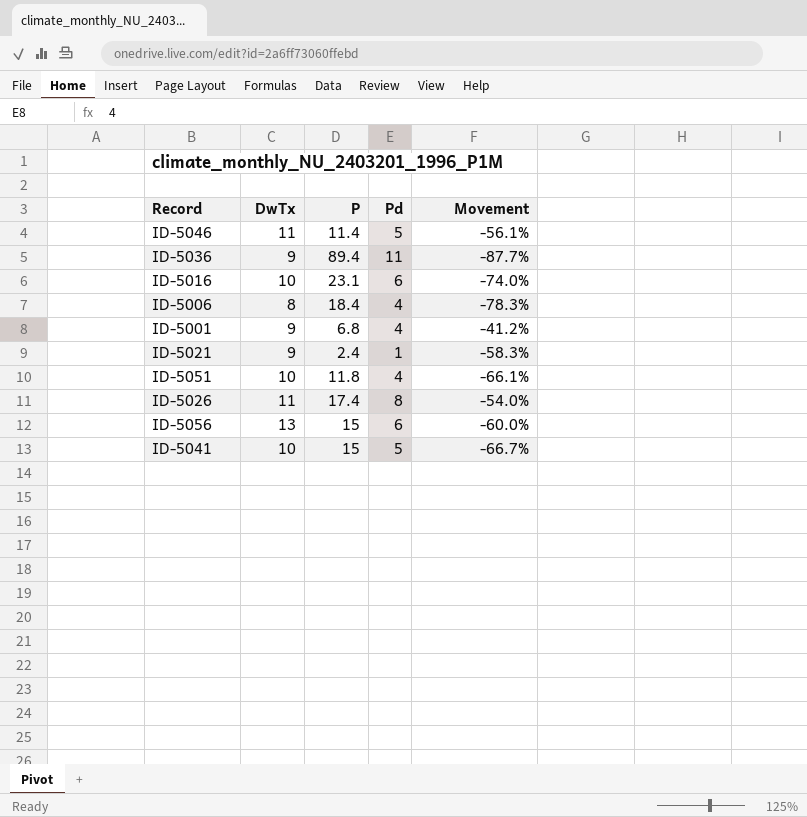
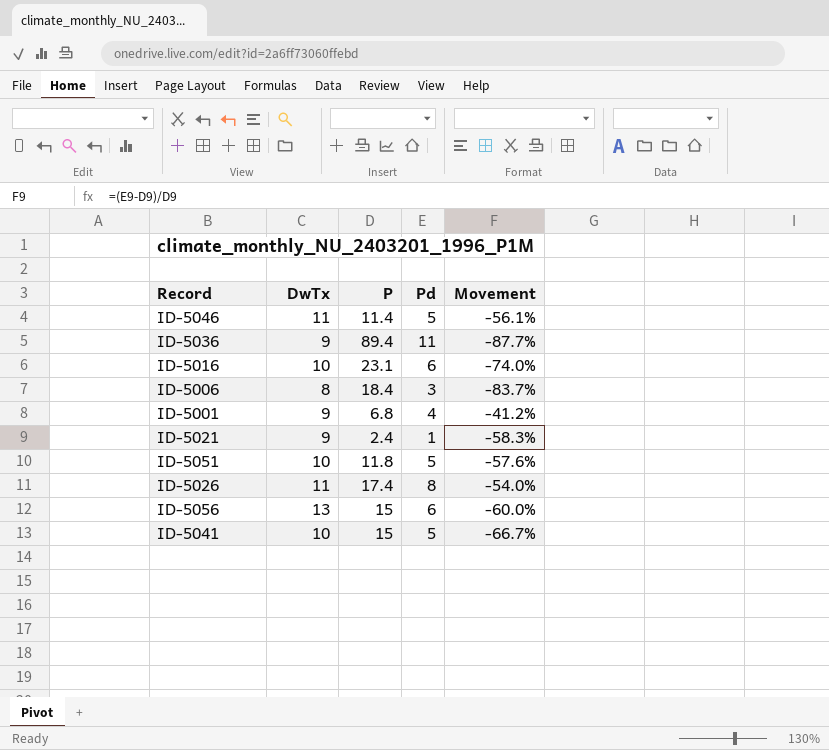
ID-5006 | Pd: 4 -> 3
ID-5006 | Movement: -78.3% -> -83.7%
ID-5051 | Pd: 4 -> 5
ID-5051 | Movement: -66.1% -> -57.6%

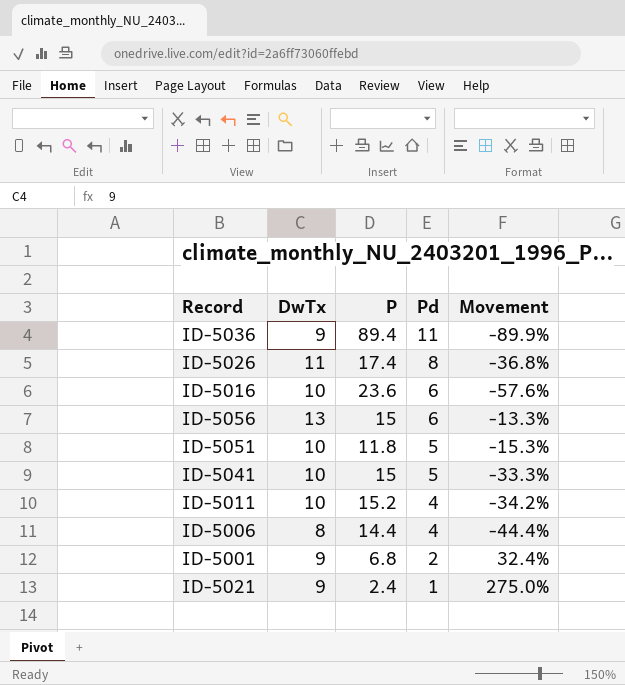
row order: none -> Pd descending
column Movement | formula: ([Pd] - [P]) / [P] -> ([DwTx] - [P]) / [P]
row ID-5046: 11 | 11.4 | 5 | -56.1% -> none
ID-5016 | P: 23.1 -> 23.6
row ID-5011: none -> 10 | 15.2 | 4 | -34.2%
ID-5006 | P: 18.4 -> 14.4
ID-5006 | Pd: 3 -> 4
ID-5001 | Pd: 4 -> 2

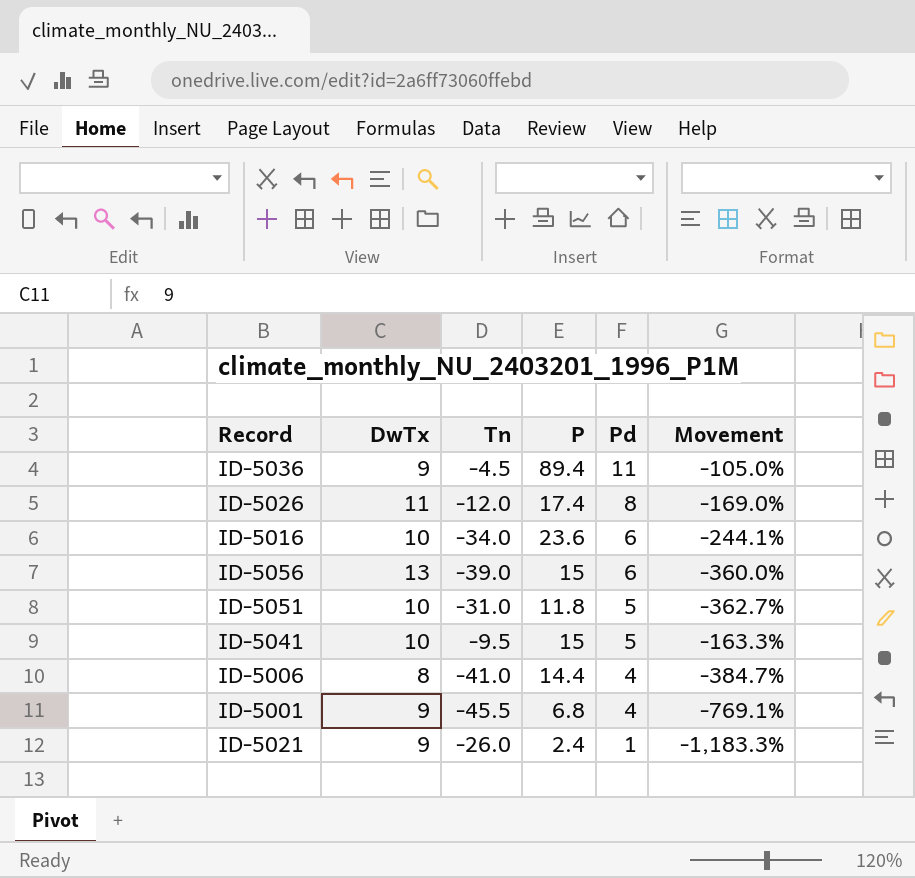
column Tn | position: none -> 3
column Movement | formula: ([DwTx] - [P]) / [P] -> ([Tn] - [P]) / [P]
row ID-5011: 10 | 15.2 | 4 | -34.2% -> none
ID-5001 | Pd: 2 -> 4

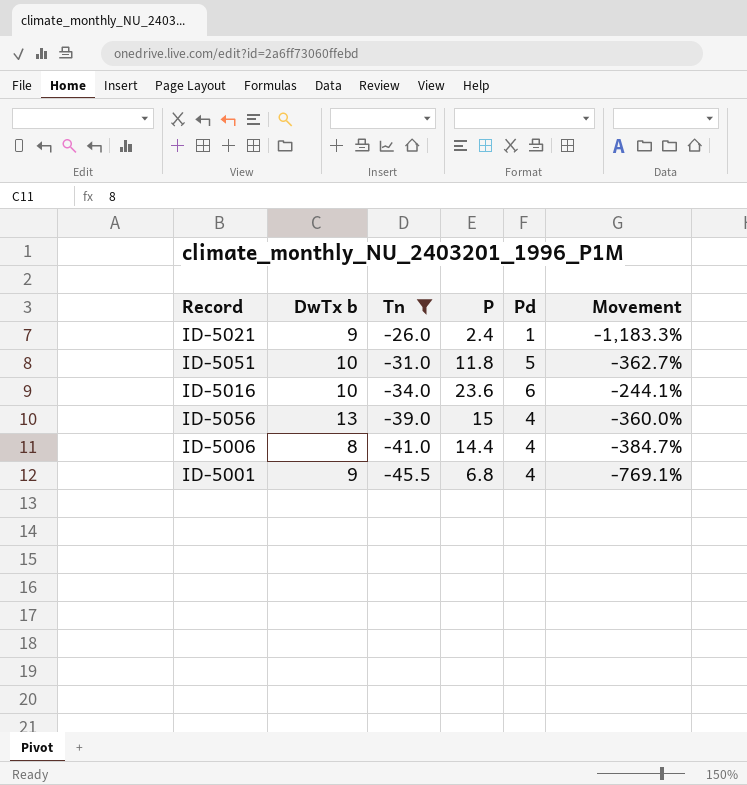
filter: none -> Tn <= -26.0
row order: Pd descending -> Tn descending
column name: DwTx -> DwTx b
ID-5056 | Pd: 6 -> 4

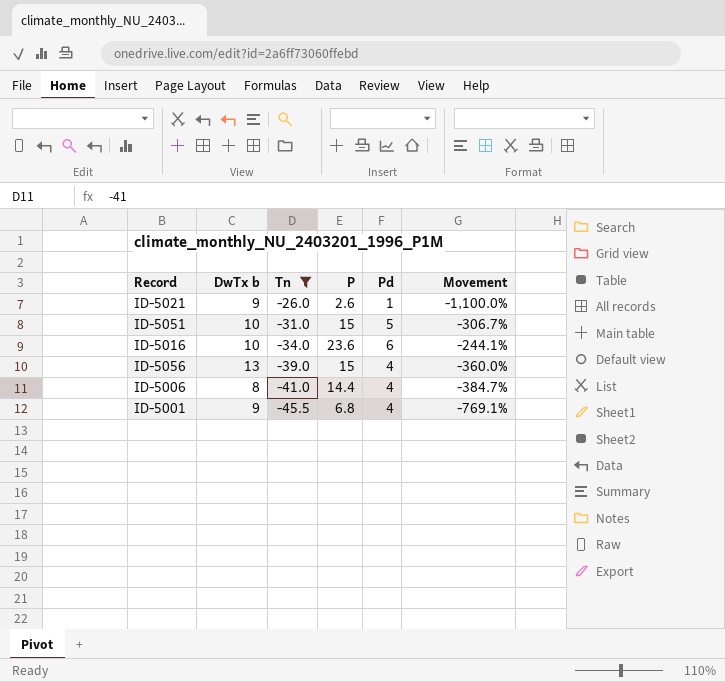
ID-5021 | P: 2.4 -> 2.6
ID-5021 | Movement: -1,183.3% -> -1,100.0%
ID-5051 | P: 11.8 -> 15
ID-5051 | Movement: -362.7% -> -306.7%

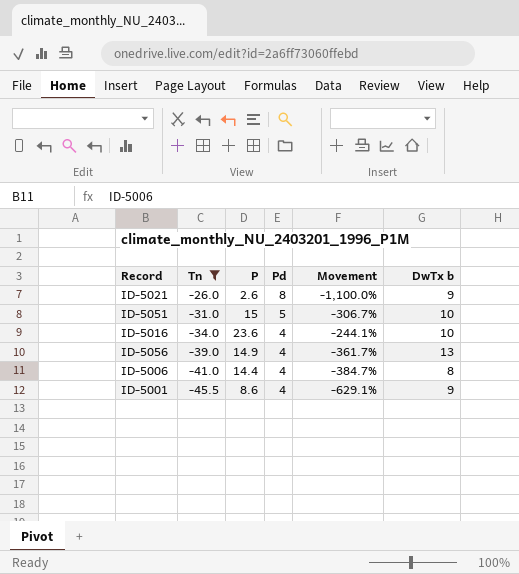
column DwTx b | position: 2 -> 6
ID-5021 | Pd: 1 -> 8
ID-5016 | Pd: 6 -> 4
ID-5056 | P: 15 -> 14.9
ID-5056 | Movement: -360.0% -> -361.7%
ID-5001 | P: 6.8 -> 8.6
ID-5001 | Movement: -769.1% -> -629.1%

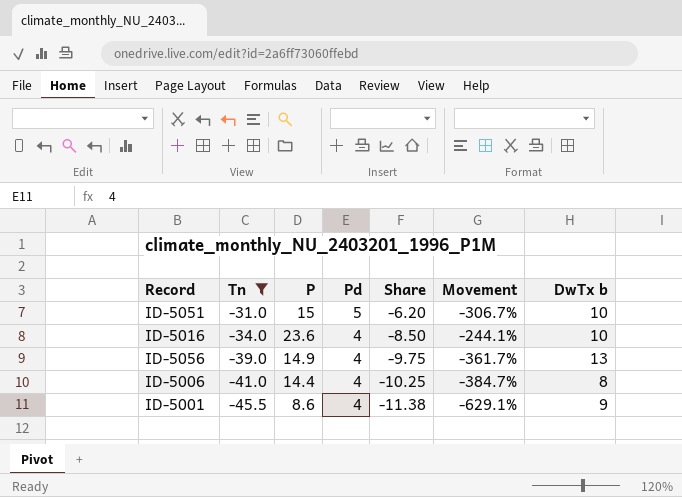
column Share | formula: none -> [Tn] / [Pd]
row ID-5021: -26.0 | 2.6 | 8 | -1,100.0% | 9 -> none

